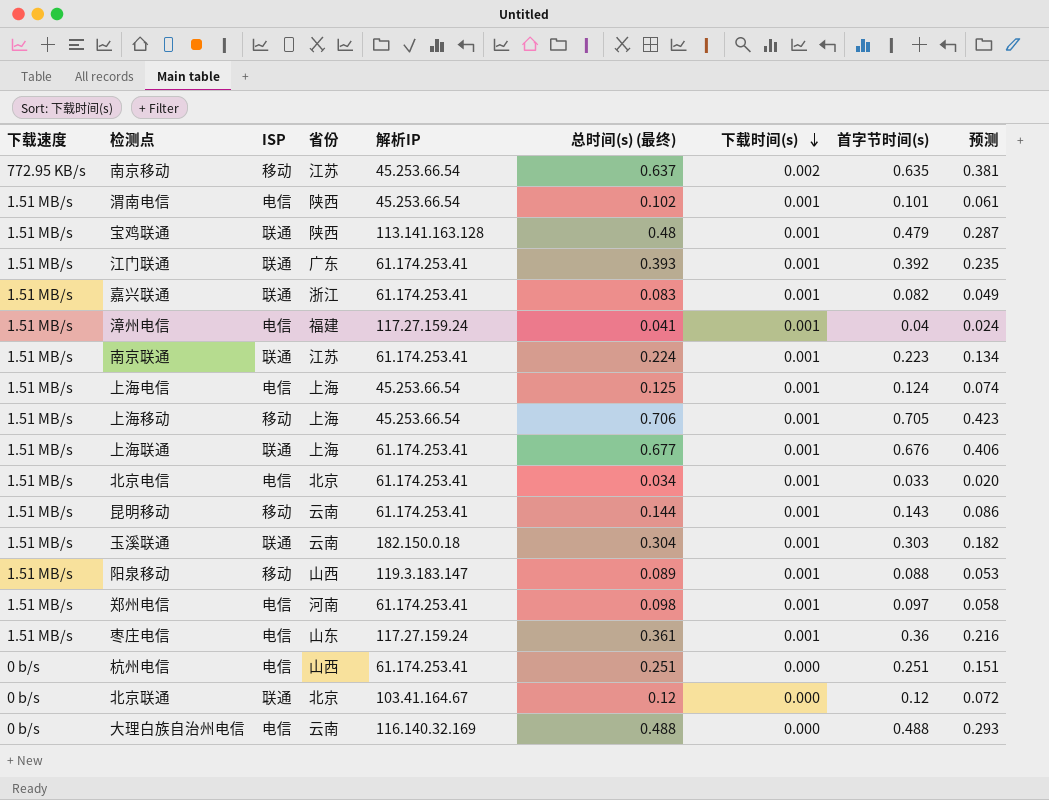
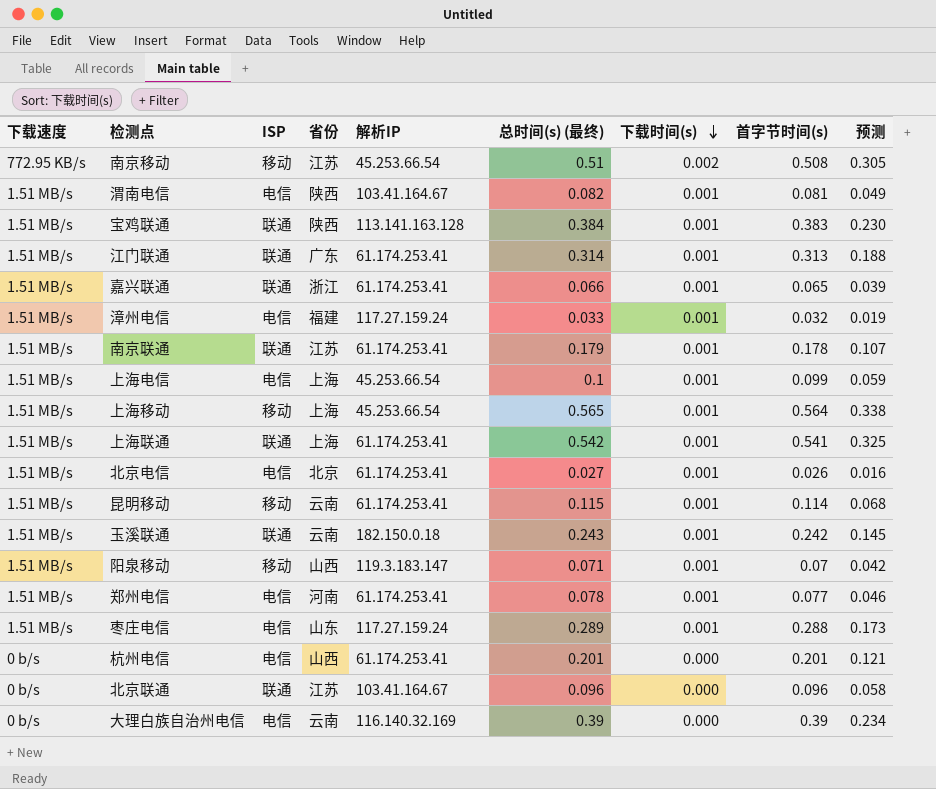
南京移动 | 总时间(s) (最终): 0.637 -> 0.51
南京移动 | 首字节时间(s): 0.635 -> 0.508
南京移动 | 预测: 0.381 -> 0.305
渭南电信 | 解析IP: 45.253.66.54 -> 103.41.164.67
渭南电信 | 总时间(s) (最终): 0.102 -> 0.082
渭南电信 | 首字节时间(s): 0.101 -> 0.081
渭南电信 | 预测: 0.061 -> 0.049
宝鸡联通 | 总时间(s) (最终): 0.48 -> 0.384
宝鸡联通 | 首字节时间(s): 0.479 -> 0.383
宝鸡联通 | 预测: 0.287 -> 0.230
江门联通 | 总时间(s) (最终): 0.393 -> 0.314
江门联通 | 首字节时间(s): 0.392 -> 0.313
江门联通 | 预测: 0.235 -> 0.188
嘉兴联通 | 总时间(s) (最终): 0.083 -> 0.066
嘉兴联通 | 首字节时间(s): 0.082 -> 0.065
嘉兴联通 | 预测: 0.049 -> 0.039
漳州电信 | 总时间(s) (最终): 0.041 -> 0.033
漳州电信 | 首字节时间(s): 0.04 -> 0.032
漳州电信 | 预测: 0.024 -> 0.019
南京联通 | 总时间(s) (最终): 0.224 -> 0.179
南京联通 | 首字节时间(s): 0.223 -> 0.178
南京联通 | 预测: 0.134 -> 0.107
上海电信 | 总时间(s) (最终): 0.125 -> 0.1
上海电信 | 首字节时间(s): 0.124 -> 0.099
上海电信 | 预测: 0.074 -> 0.059
上海移动 | 总时间(s) (最终): 0.706 -> 0.565
上海移动 | 首字节时间(s): 0.705 -> 0.564
上海移动 | 预测: 0.423 -> 0.338
上海联通 | 总时间(s) (最终): 0.677 -> 0.542
上海联通 | 首字节时间(s): 0.676 -> 0.541
上海联通 | 预测: 0.406 -> 0.325
北京电信 | 总时间(s) (最终): 0.034 -> 0.027
北京电信 | 首字节时间(s): 0.033 -> 0.026
北京电信 | 预测: 0.020 -> 0.016
昆明移动 | 总时间(s) (最终): 0.144 -> 0.115
昆明移动 | 首字节时间(s): 0.143 -> 0.114
昆明移动 | 预测: 0.086 -> 0.068
玉溪联通 | 总时间(s) (最终): 0.304 -> 0.243
玉溪联通 | 首字节时间(s): 0.303 -> 0.242
玉溪联通 | 预测: 0.182 -> 0.145
阳泉移动 | 总时间(s) (最终): 0.089 -> 0.071
阳泉移动 | 首字节时间(s): 0.088 -> 0.07
阳泉移动 | 预测: 0.053 -> 0.042
郑州电信 | 总时间(s) (最终): 0.098 -> 0.078
郑州电信 | 首字节时间(s): 0.097 -> 0.077
郑州电信 | 预测: 0.058 -> 0.046
枣庄电信 | 总时间(s) (最终): 0.361 -> 0.289
枣庄电信 | 首字节时间(s): 0.36 -> 0.288
枣庄电信 | 预测: 0.216 -> 0.173
杭州电信 | 总时间(s) (最终): 0.251 -> 0.201
杭州电信 | 首字节时间(s): 0.251 -> 0.201
杭州电信 | 预测: 0.151 -> 0.121
北京联通 | 省份: 北京 -> 江苏
北京联通 | 总时间(s) (最终): 0.12 -> 0.096
北京联通 | 首字节时间(s): 0.12 -> 0.096
北京联通 | 预测: 0.072 -> 0.058
大理白族自治州电信 | 总时间(s) (最终): 0.488 -> 0.39
大理白族自治州电信 | 首字节时间(s): 0.488 -> 0.39
大理白族自治州电信 | 预测: 0.293 -> 0.234

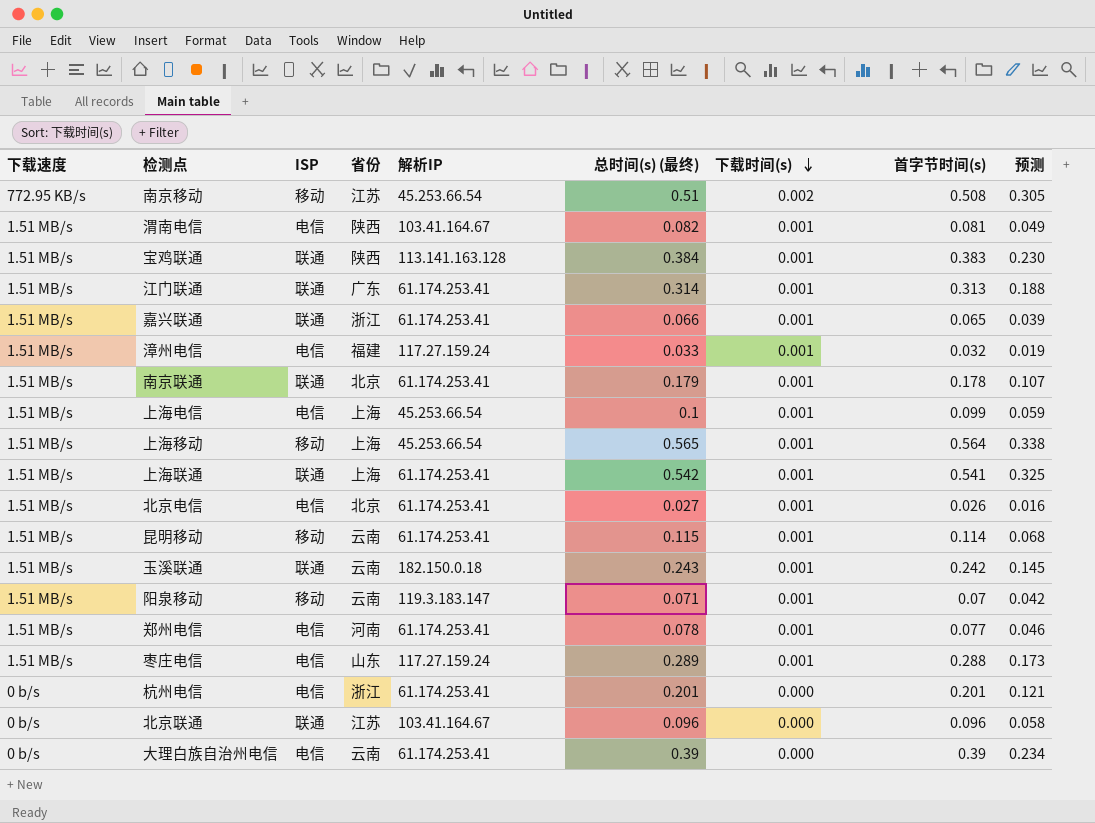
南京联通 | 省份: 江苏 -> 北京
阳泉移动 | 省份: 山西 -> 云南
杭州电信 | 省份: 山西 -> 浙江
大理白族自治州电信 | 解析IP: 116.140.32.169 -> 61.174.253.41

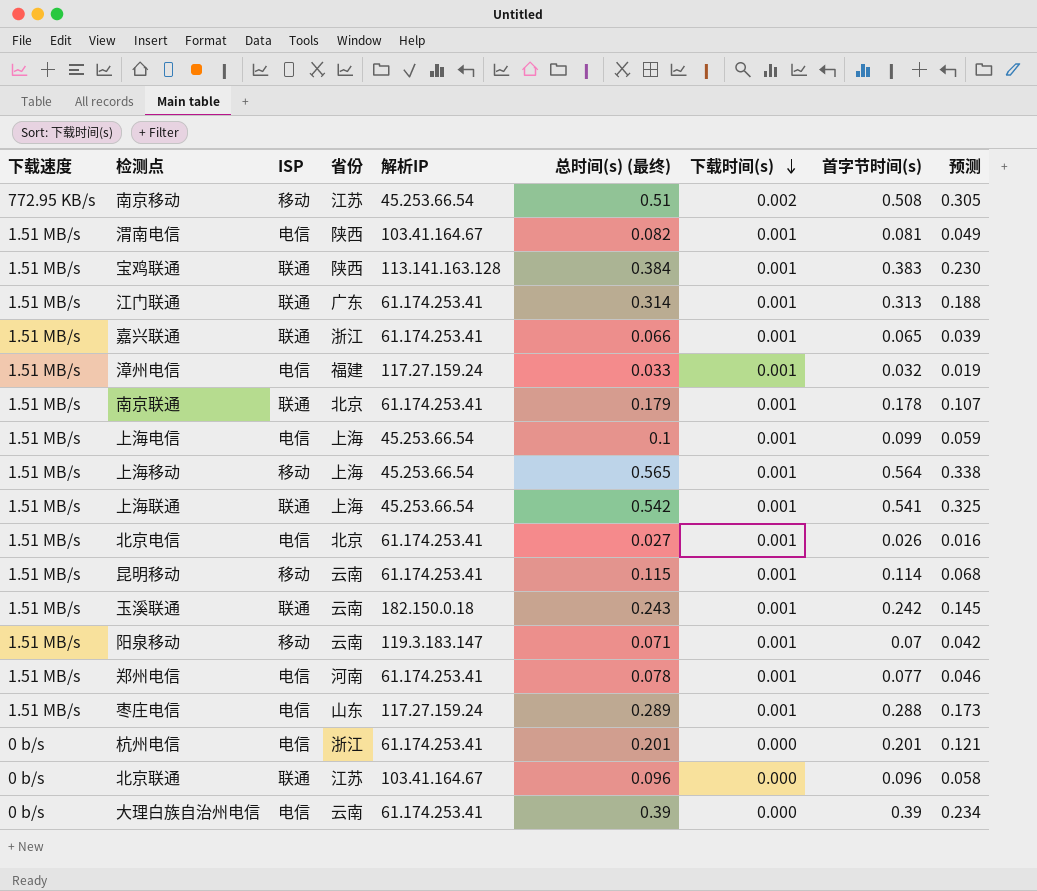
上海联通 | 解析IP: 61.174.253.41 -> 45.253.66.54

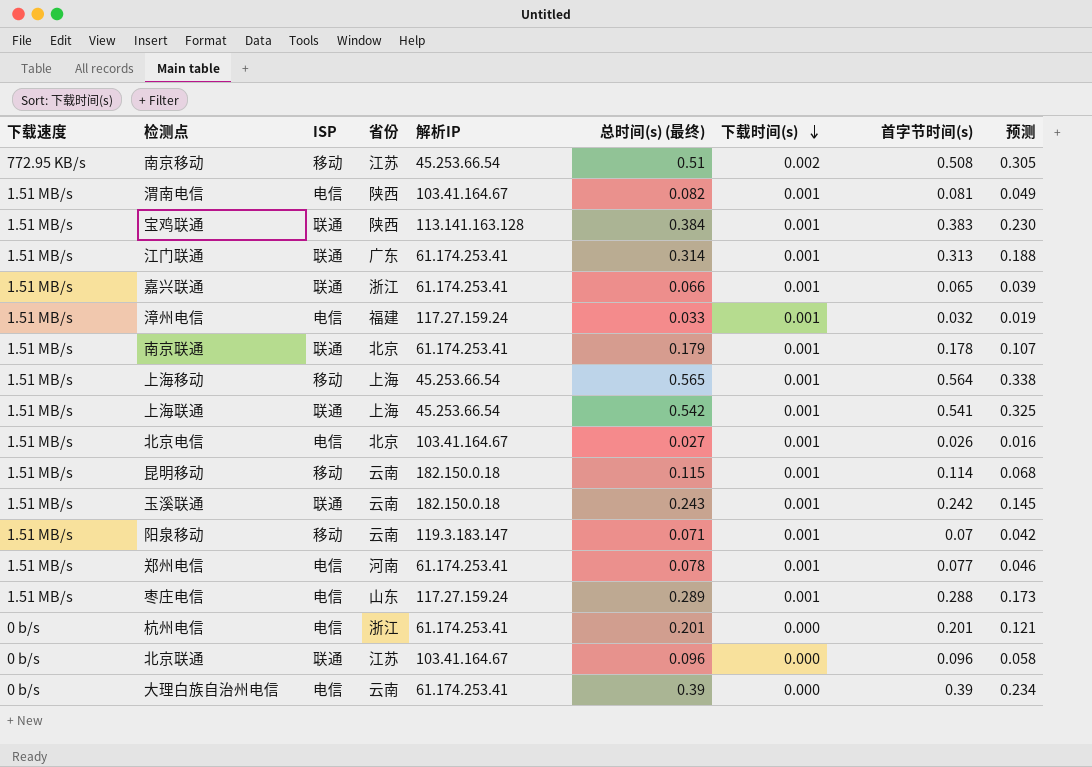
row 上海电信: 1.51 MB/s | 电信 | 上海 | 45.253.66.54 | 0.1 | 0.001 | 0.099 | 0.059 -> none
北京电信 | 解析IP: 61.174.253.41 -> 103.41.164.67
昆明移动 | 解析IP: 61.174.253.41 -> 182.150.0.18

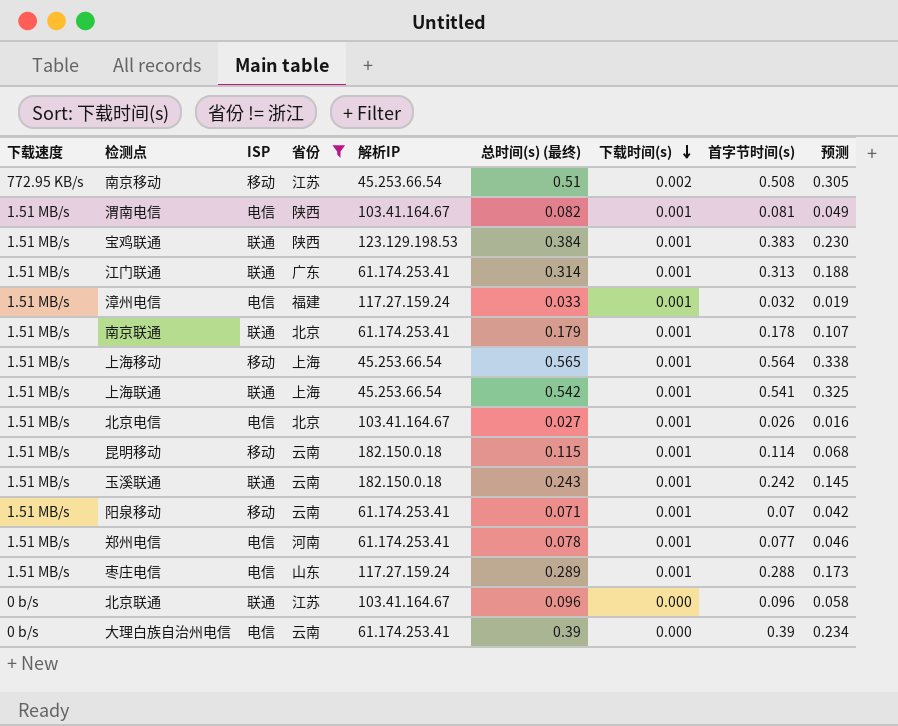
filter: none -> 省份 != 浙江
宝鸡联通 | 解析IP: 113.141.163.128 -> 123.129.198.53
阳泉移动 | 解析IP: 119.3.183.147 -> 61.174.253.41

